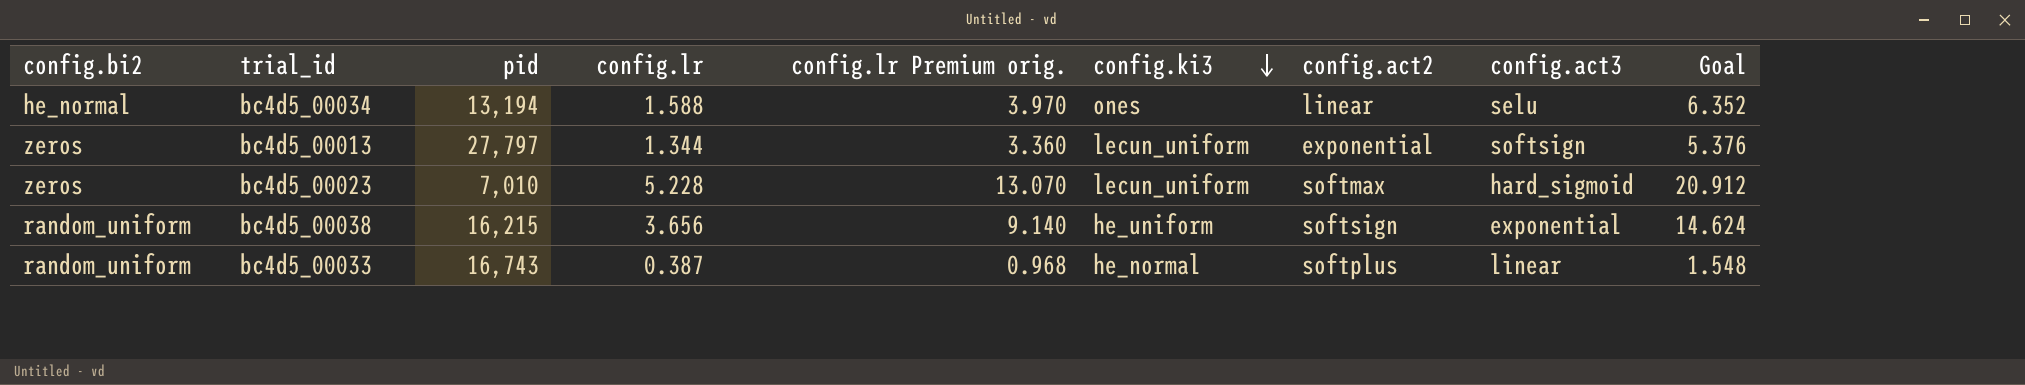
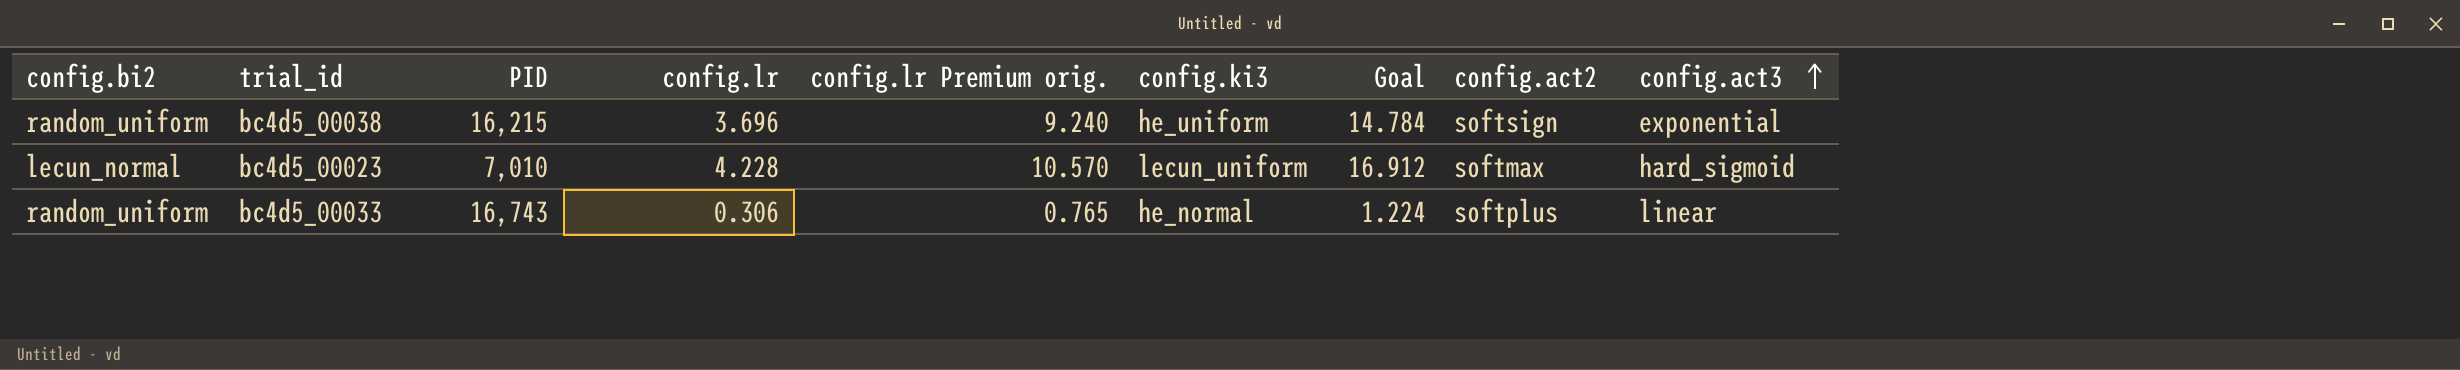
row order: config.ki3 descending -> config.act3 ascending
column name: pid -> PID
column Goal | position: 9 -> 7
row bc4d5_00034: he_normal | 13,194 | 1.588 | 3.970 | ones | linear | selu | 6.352 -> none
row bc4d5_00013: zeros | 27,797 | 1.344 | 3.360 | lecun_uniform | exponential | softsign | 5.376 -> none
bc4d5_00038 | config.lr: 3.656 -> 3.696
bc4d5_00038 | config.lr Premium orig.: 9.140 -> 9.240
bc4d5_00038 | Goal: 14.624 -> 14.784
bc4d5_00023 | config.bi2: zeros -> lecun_normal
bc4d5_00023 | config.lr: 5.228 -> 4.228
bc4d5_00023 | config.lr Premium orig.: 13.070 -> 10.570
bc4d5_00023 | Goal: 20.912 -> 16.912
bc4d5_00033 | config.lr: 0.387 -> 0.306
bc4d5_00033 | config.lr Premium orig.: 0.968 -> 0.765
bc4d5_00033 | Goal: 1.548 -> 1.224

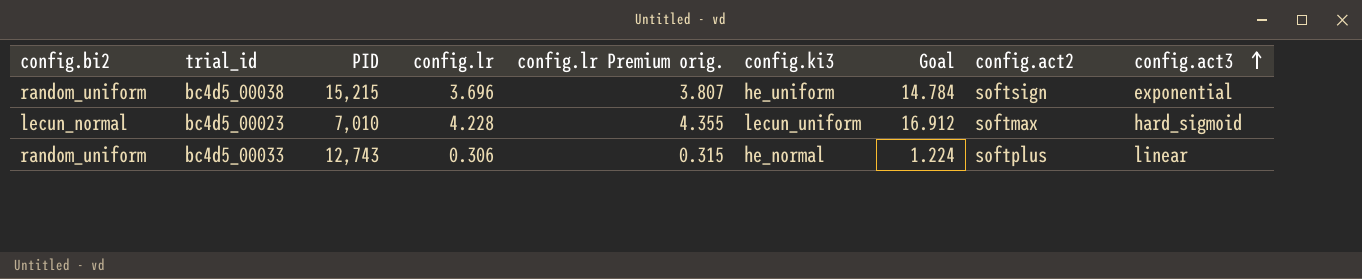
column config.lr Premium orig. | formula: [config.lr] * 2.5 -> [config.lr] * 1.03
bc4d5_00038 | PID: 16,215 -> 15,215
bc4d5_00033 | PID: 16,743 -> 12,743

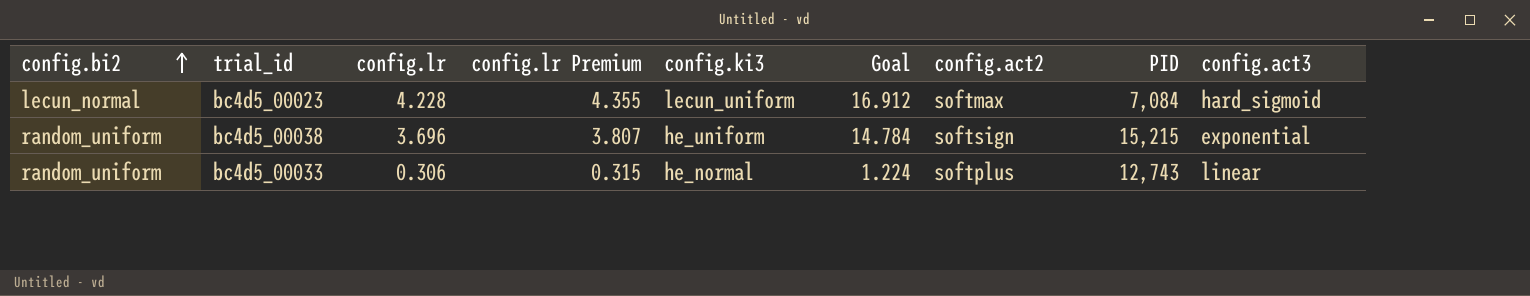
row order: config.act3 ascending -> config.bi2 ascending
column name: config.lr Premium orig. -> config.lr Premium
column PID | position: 3 -> 8
bc4d5_00023 | PID: 7,010 -> 7,084

